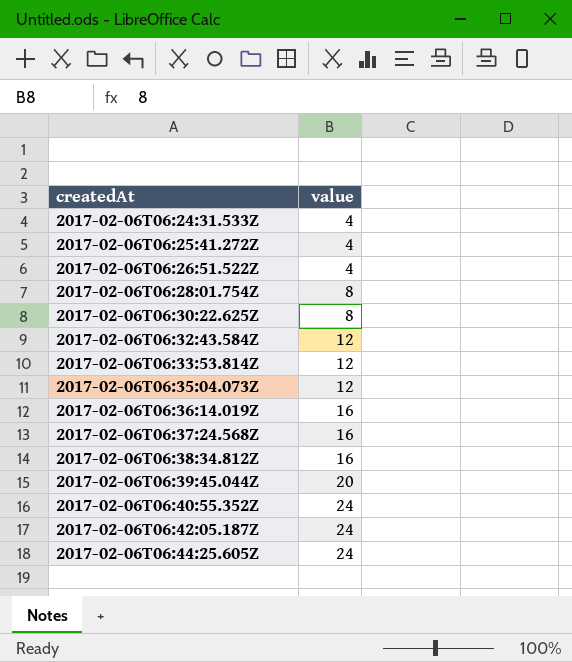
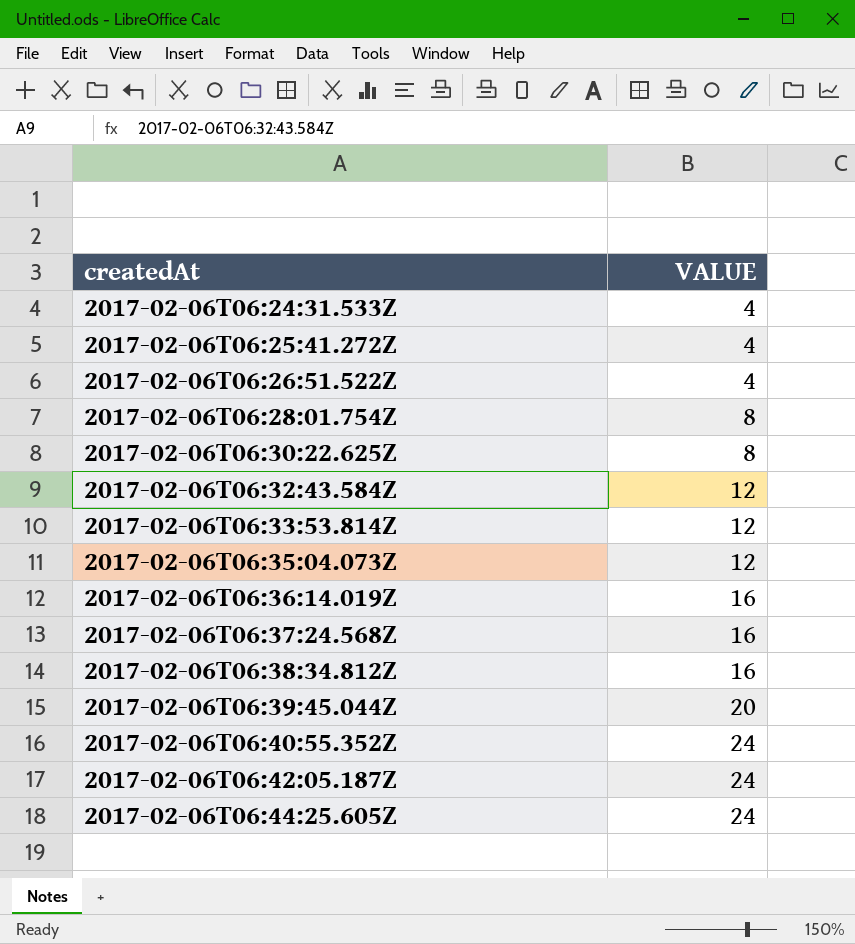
column name: value -> VALUE

